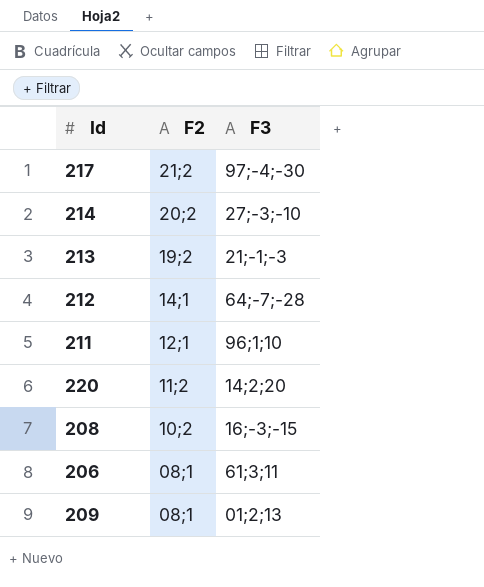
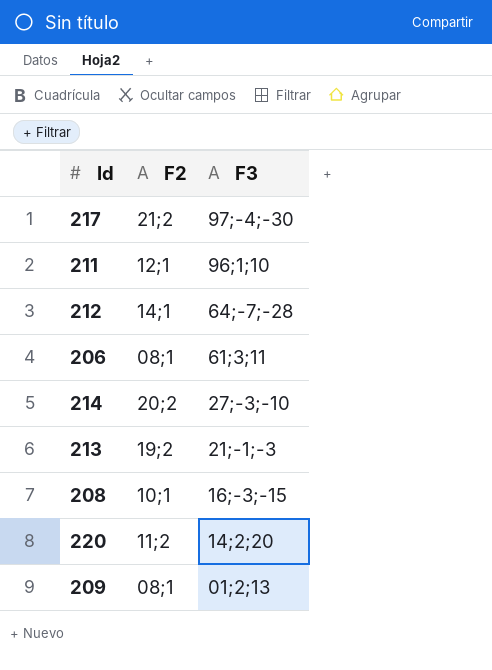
row order: F2 descending -> F3 descending
208 | F2: 10;2 -> 10;1

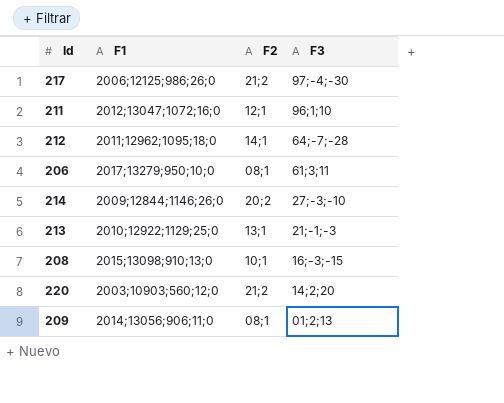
column F1 | position: none -> 2
213 | F2: 19;2 -> 13;1
220 | F2: 11;2 -> 21;2

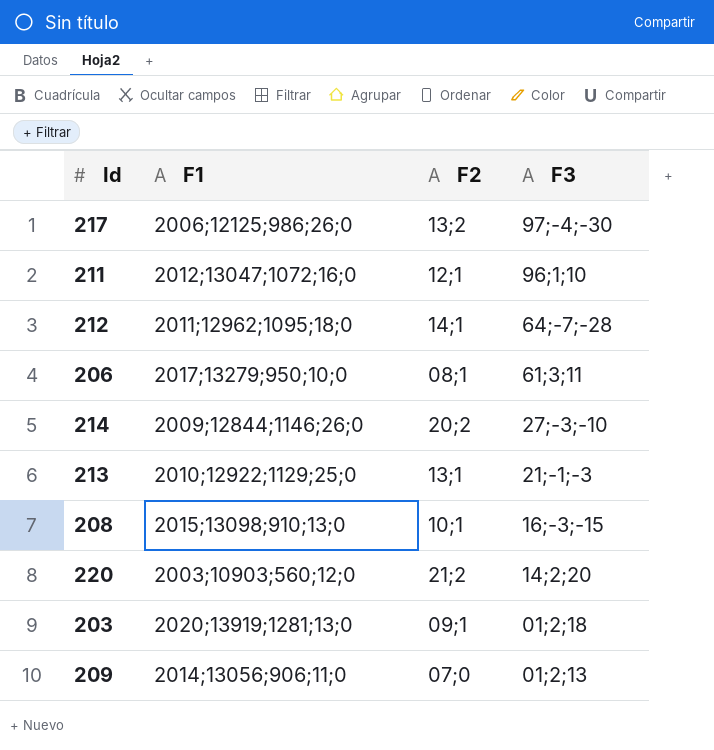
217 | F2: 21;2 -> 13;2
row 203: none -> 2020;13919;1281;13;0 | 09;1 | 01;2;18
209 | F2: 08;1 -> 07;0

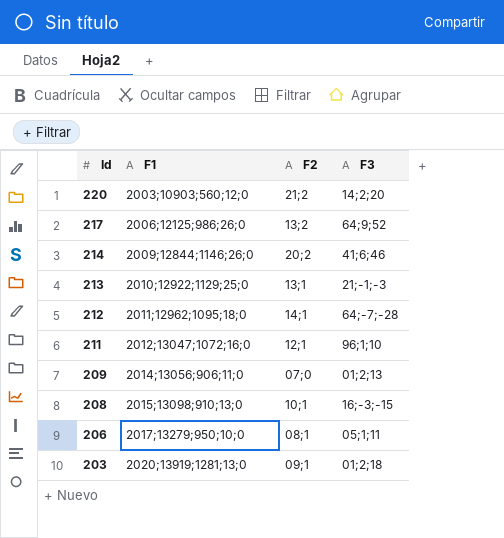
row order: F3 descending -> Id descending
217 | F3: 97;-4;-30 -> 64;9;52
214 | F3: 27;-3;-10 -> 41;6;46
206 | F3: 61;3;11 -> 05;1;11

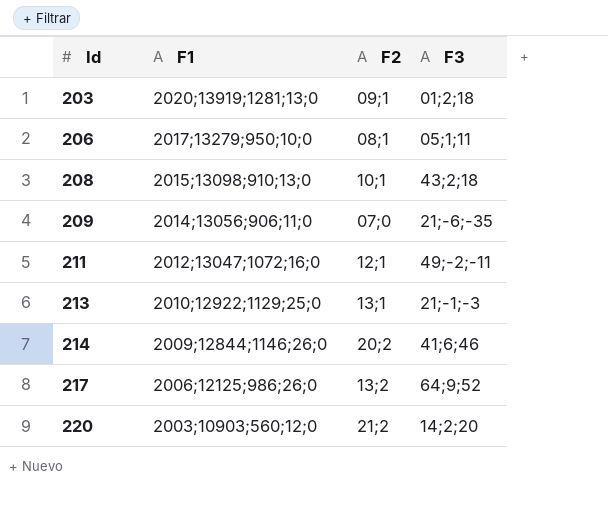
row order: Id descending -> Id ascending
row 212: 2011;12962;1095;18;0 | 14;1 | 64;-7;-28 -> none
208 | F3: 16;-3;-15 -> 43;2;18
209 | F3: 01;2;13 -> 21;-6;-35
211 | F3: 96;1;10 -> 49;-2;-11

